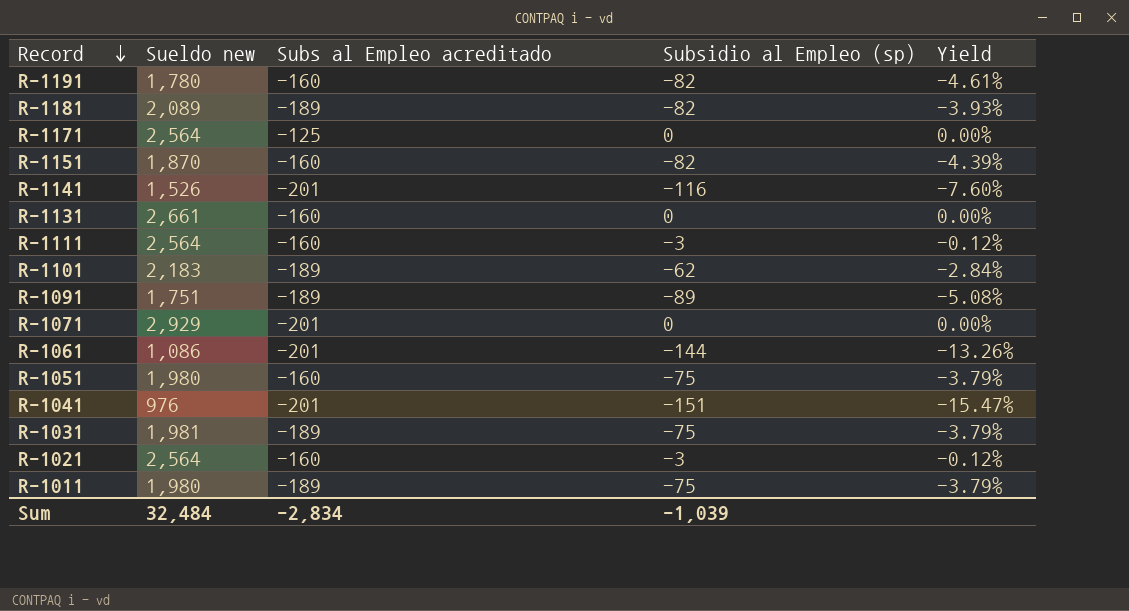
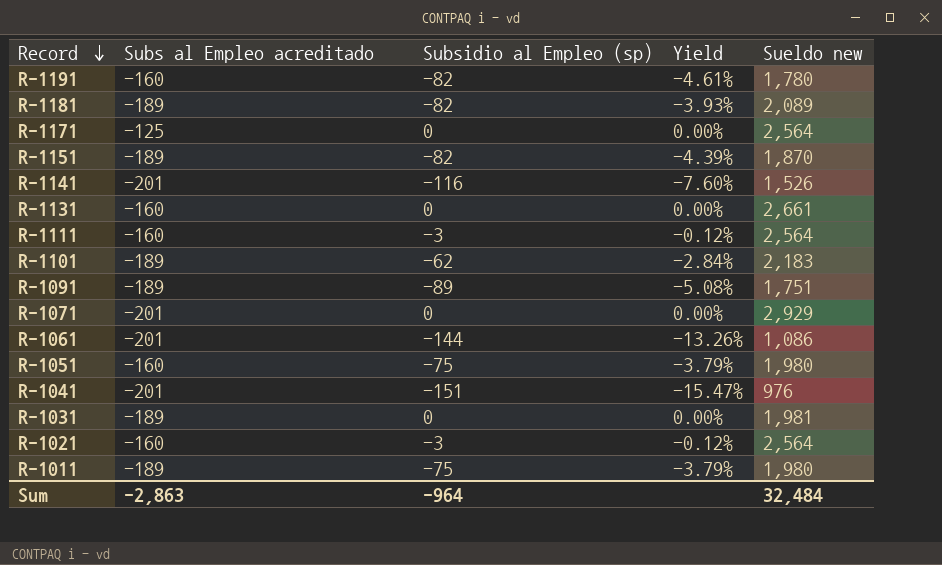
column Sueldo new | position: 2 -> 5
R-1151 | Subs al Empleo acreditado: -160 -> -189
R-1031 | Subsidio al Empleo (sp): -75 -> 0
R-1031 | Yield: -3.79% -> 0.00%
Sum | Subs al Empleo acreditado: -2,834 -> -2,863
Sum | Subsidio al Empleo (sp): -1,039 -> -964

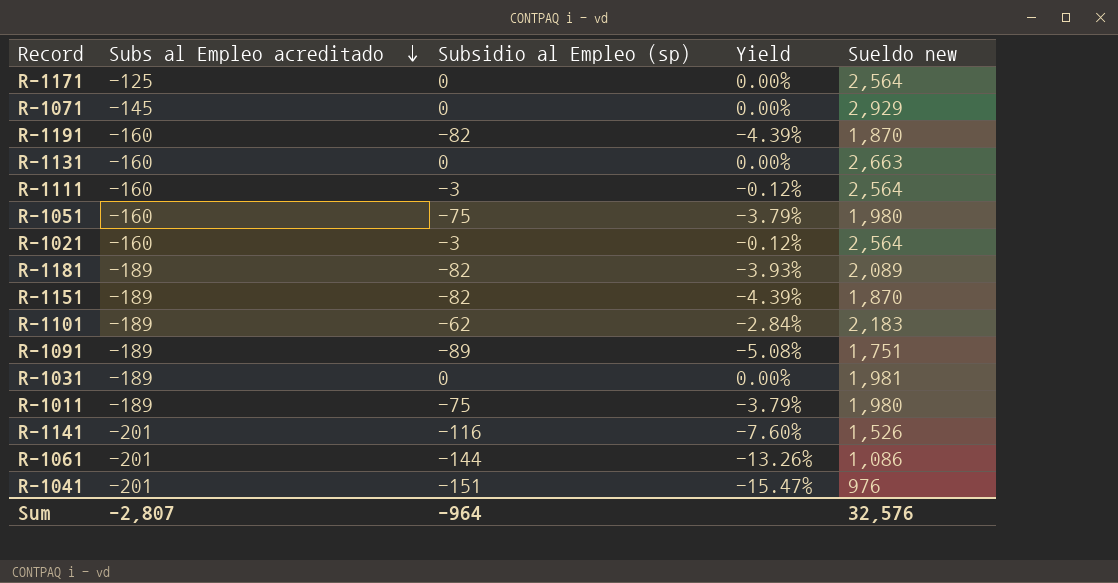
row order: Record descending -> Subs al Empleo acreditado descending
R-1071 | Subs al Empleo acreditado: -201 -> -145
R-1191 | Yield: -4.61% -> -4.39%
R-1191 | Sueldo new: 1,780 -> 1,870
R-1131 | Sueldo new: 2,661 -> 2,663
Sum | Subs al Empleo acreditado: -2,863 -> -2,807
Sum | Sueldo new: 32,484 -> 32,576

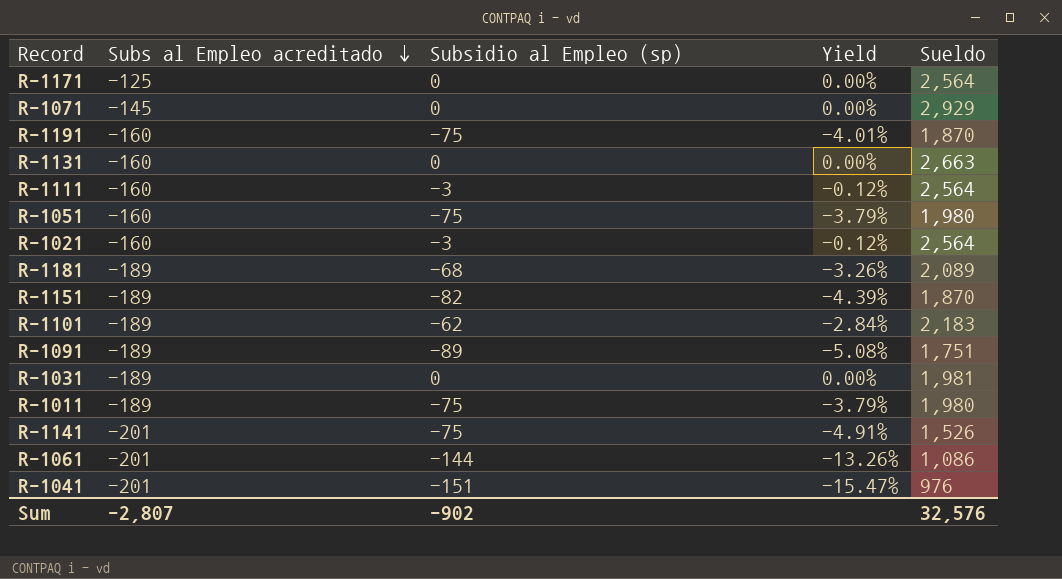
column name: Sueldo new -> Sueldo
R-1191 | Subsidio al Empleo (sp): -82 -> -75
R-1191 | Yield: -4.39% -> -4.01%
R-1181 | Subsidio al Empleo (sp): -82 -> -68
R-1181 | Yield: -3.93% -> -3.26%
R-1141 | Subsidio al Empleo (sp): -116 -> -75
R-1141 | Yield: -7.60% -> -4.91%
Sum | Subsidio al Empleo (sp): -964 -> -902

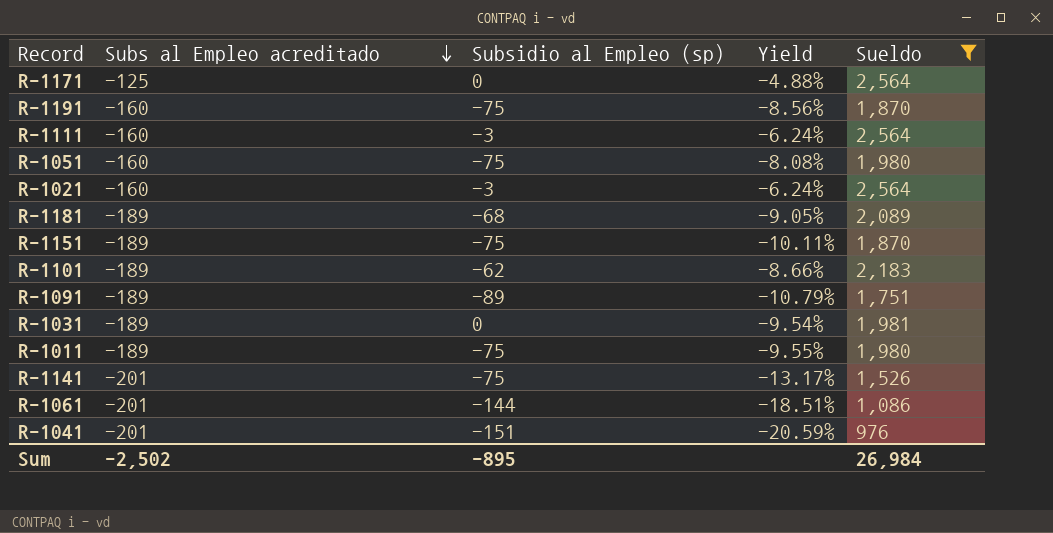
filter: none -> Sueldo <= 2,564
column Yield | formula: [Subsidio al Empleo (sp)] / [Sueldo] -> [Subs al Empleo acreditado] / [Sueldo]
R-1151 | Subsidio al Empleo (sp): -82 -> -75
Sum | Subs al Empleo acreditado: -2,807 -> -2,502
Sum | Subsidio al Empleo (sp): -902 -> -895
Sum | Sueldo: 32,576 -> 26,984

